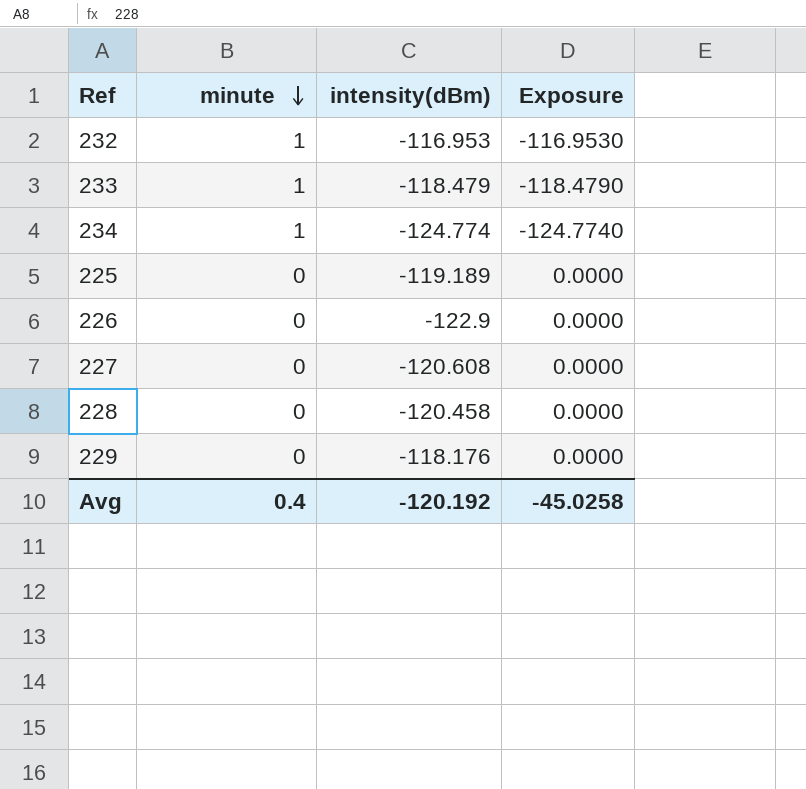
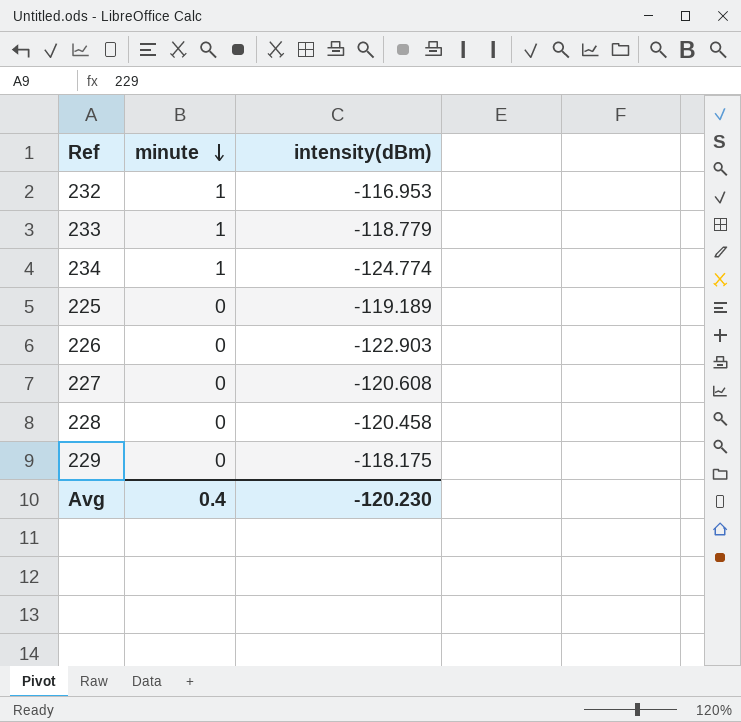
column Exposure | formula: [minute] * [intensity(dBm)] -> none
233 | intensity(dBm): -118.479 -> -118.779
226 | intensity(dBm): -122.9 -> -122.903
229 | intensity(dBm): -118.176 -> -118.175
Avg | intensity(dBm): -120.192 -> -120.230

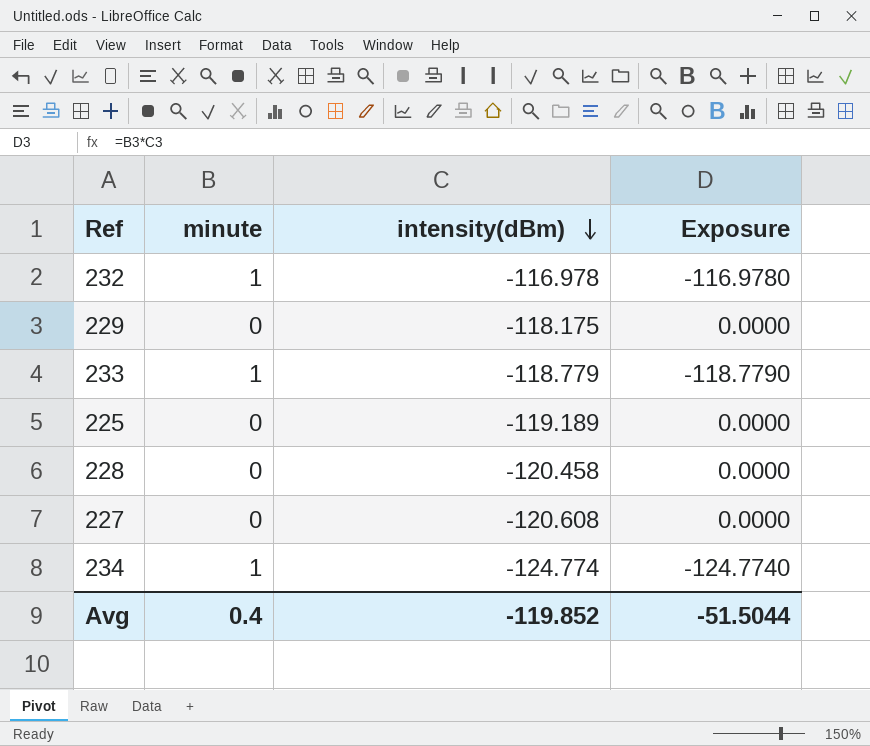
row order: minute descending -> intensity(dBm) descending
column Exposure | formula: none -> [minute] * [intensity(dBm)]
row 226: 0 | -122.903 -> none
232 | intensity(dBm): -116.953 -> -116.978
Avg | intensity(dBm): -120.230 -> -119.852

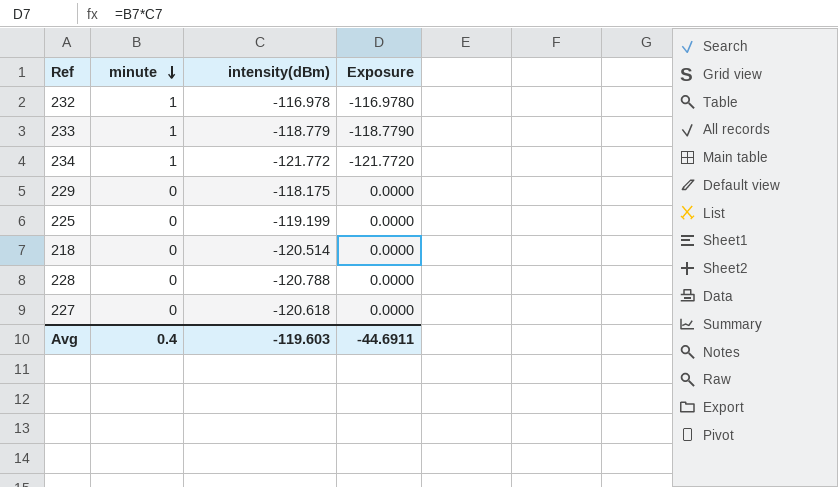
row order: intensity(dBm) descending -> minute descending
234 | intensity(dBm): -124.774 -> -121.772
234 | Exposure: -124.7740 -> -121.7720
225 | intensity(dBm): -119.189 -> -119.199
row 218: none -> 0 | -120.514 | 0.0000
228 | intensity(dBm): -120.458 -> -120.788
227 | intensity(dBm): -120.608 -> -120.618
Avg | intensity(dBm): -119.852 -> -119.603
Avg | Exposure: -51.5044 -> -44.6911

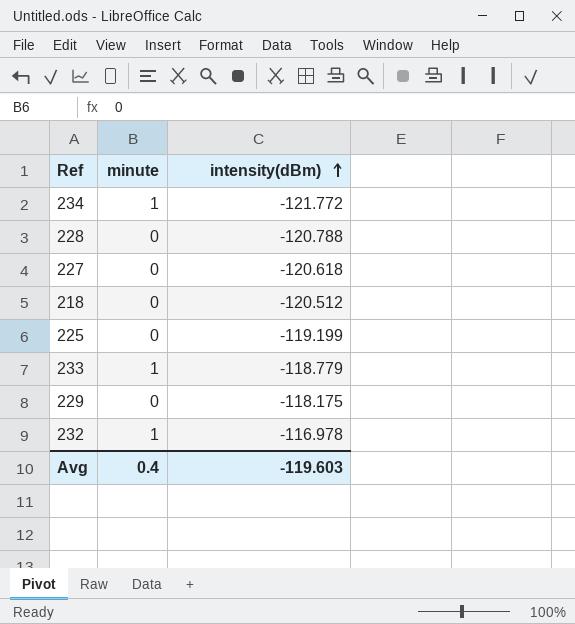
row order: minute descending -> intensity(dBm) ascending
column Exposure | formula: [minute] * [intensity(dBm)] -> none
218 | intensity(dBm): -120.514 -> -120.512

